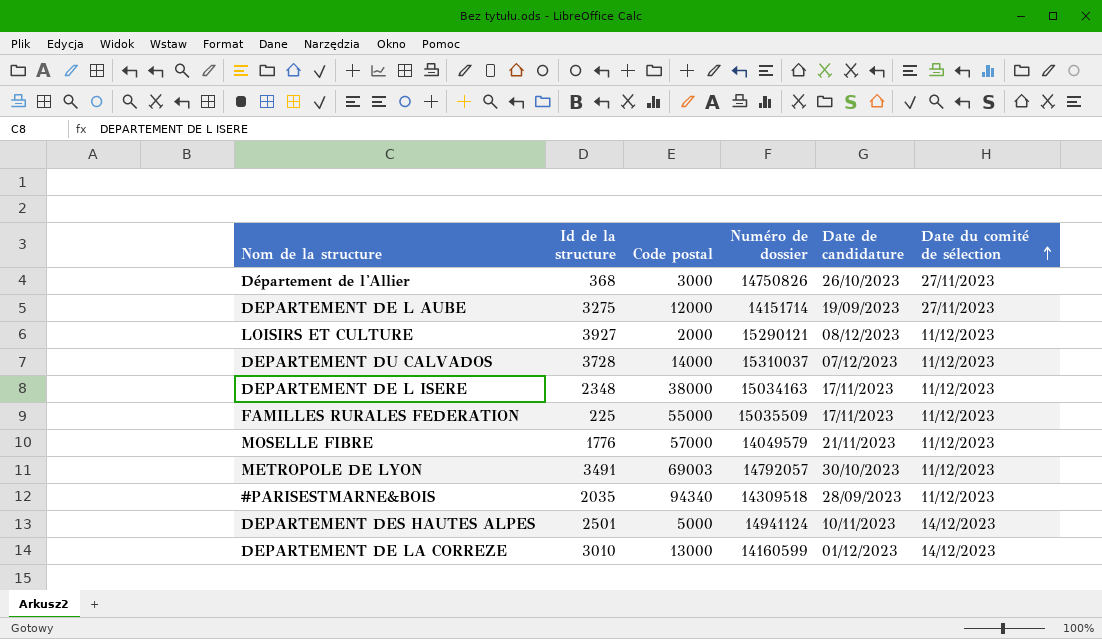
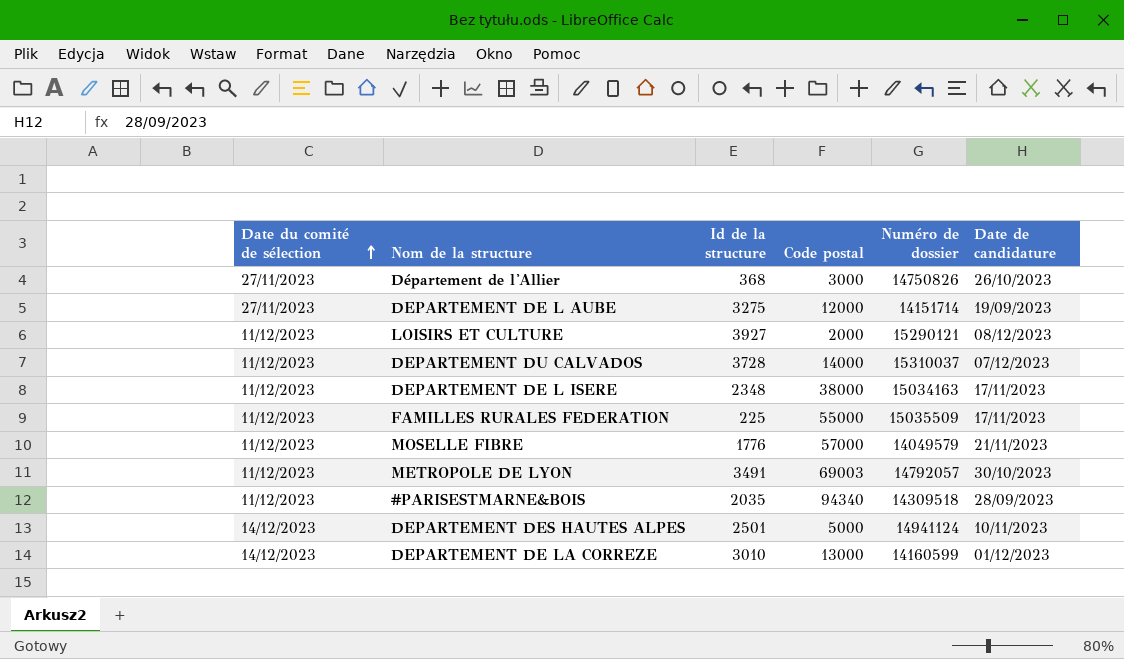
column Date du comité de sélection | position: 6 -> 1

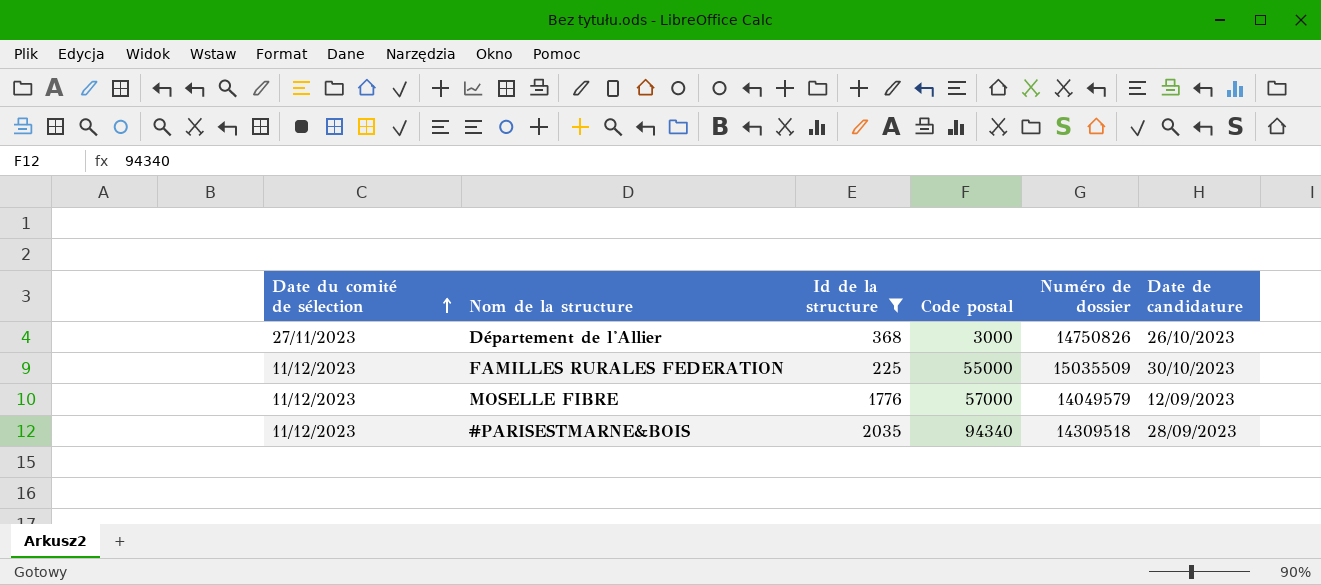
filter: none -> Id de la structure <= 2035
FAMILLES RURALES FEDERATION | Date de candidature: 17/11/2023 -> 30/10/2023
MOSELLE FIBRE | Date de candidature: 21/11/2023 -> 12/09/2023

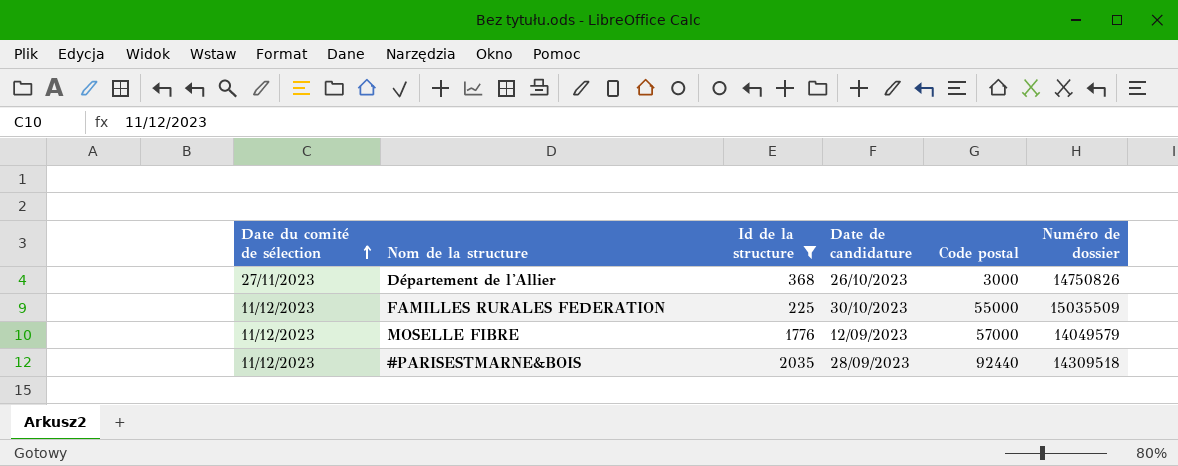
column Date de candidature | position: 6 -> 4
#PARISESTMARNE&BOIS | Code postal: 94340 -> 92440

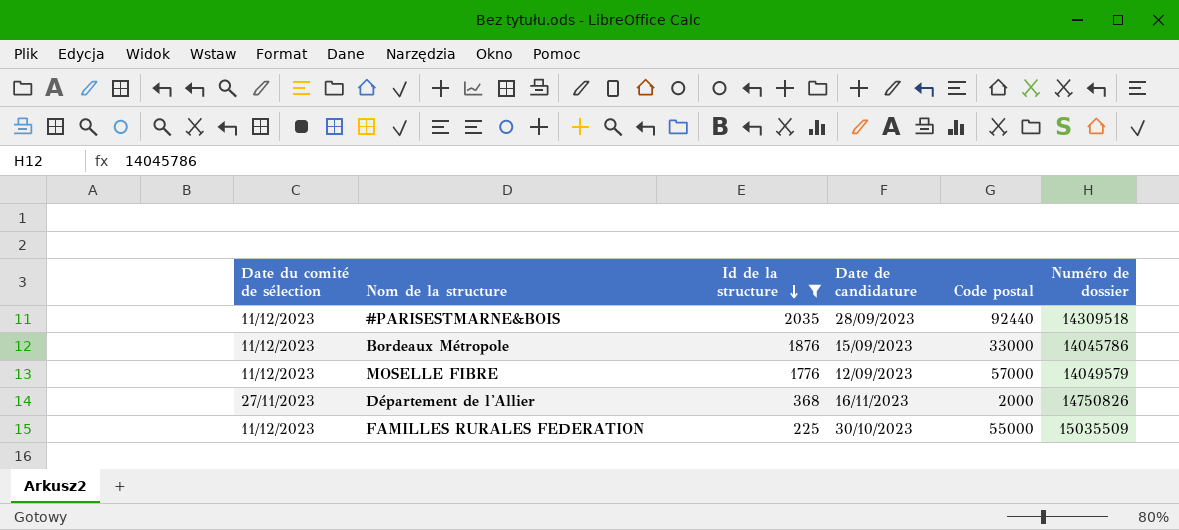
row order: Date du comité de sélection ascending -> Id de la structure descending
row Bordeaux Métropole: none -> 11/12/2023 | 1876 | 15/09/2023 | 33000 | 14045786
Département de l'Allier | Date de candidature: 26/10/2023 -> 16/11/2023
Département de l'Allier | Code postal: 3000 -> 2000

